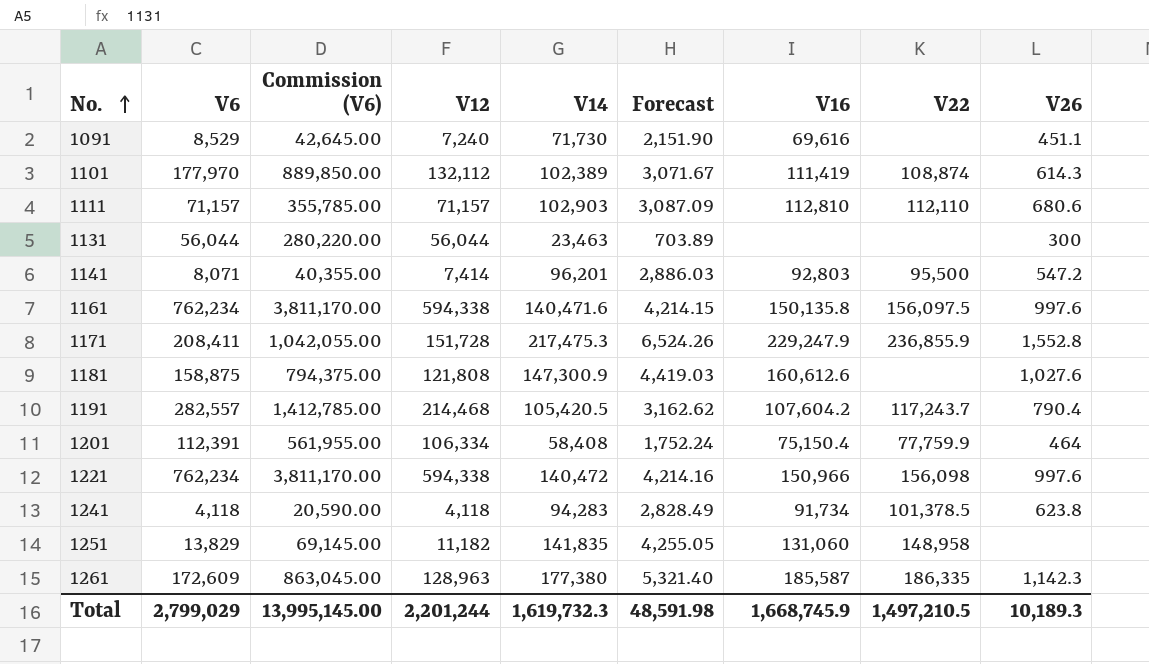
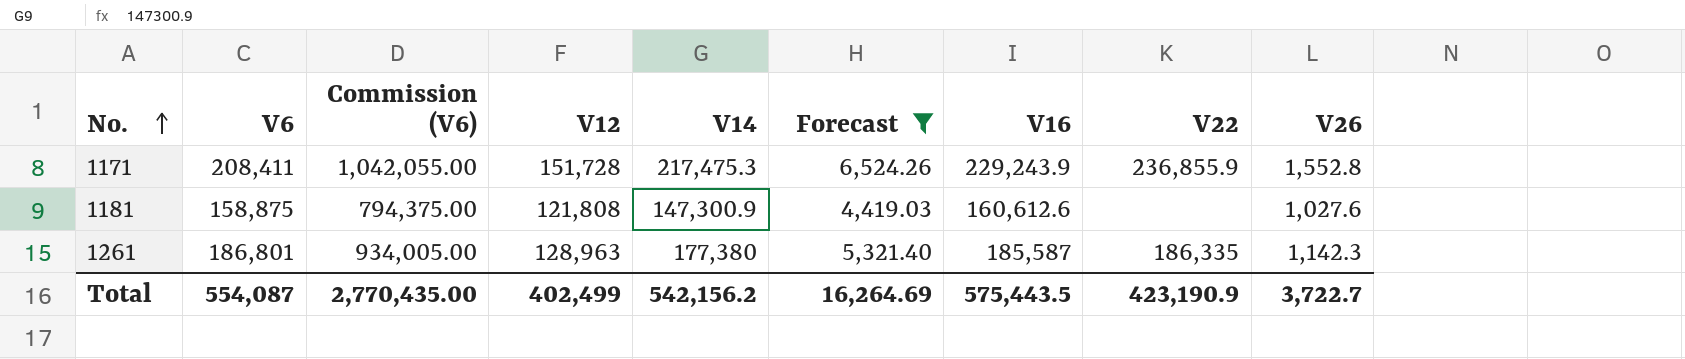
filter: none -> Forecast >= 4,419.03
1171 | V16: 229,247.9 -> 229,243.9
1261 | V6: 172,609 -> 186,801
1261 | Commission (V6): 863,045.00 -> 934,005.00
Total | V6: 2,799,029 -> 554,087
Total | Commission (V6): 13,995,145.00 -> 2,770,435.00
Total | V12: 2,201,244 -> 402,499
Total | V14: 1,619,732.3 -> 542,156.2
Total | Forecast: 48,591.98 -> 16,264.69
Total | V16: 1,668,745.9 -> 575,443.5
Total | V22: 1,497,210.5 -> 423,190.9
Total | V26: 10,189.3 -> 3,722.7

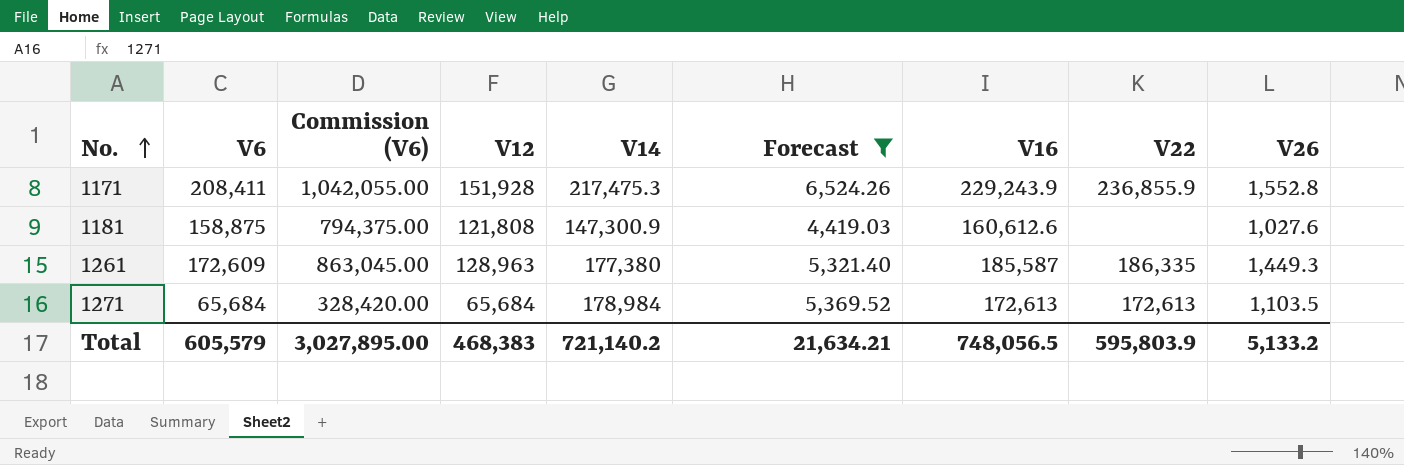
1171 | V12: 151,728 -> 151,928
1261 | V6: 186,801 -> 172,609
1261 | Commission (V6): 934,005.00 -> 863,045.00
1261 | V26: 1,142.3 -> 1,449.3
row 1271: none -> 65,684 | 328,420.00 | 65,684 | 178,984 | 5,369.52 | 172,613 | 172,613 | 1,103.5
Total | V6: 554,087 -> 605,579
Total | Commission (V6): 2,770,435.00 -> 3,027,895.00
Total | V12: 402,499 -> 468,383
Total | V14: 542,156.2 -> 721,140.2
Total | Forecast: 16,264.69 -> 21,634.21
Total | V16: 575,443.5 -> 748,056.5
Total | V22: 423,190.9 -> 595,803.9
Total | V26: 3,722.7 -> 5,133.2

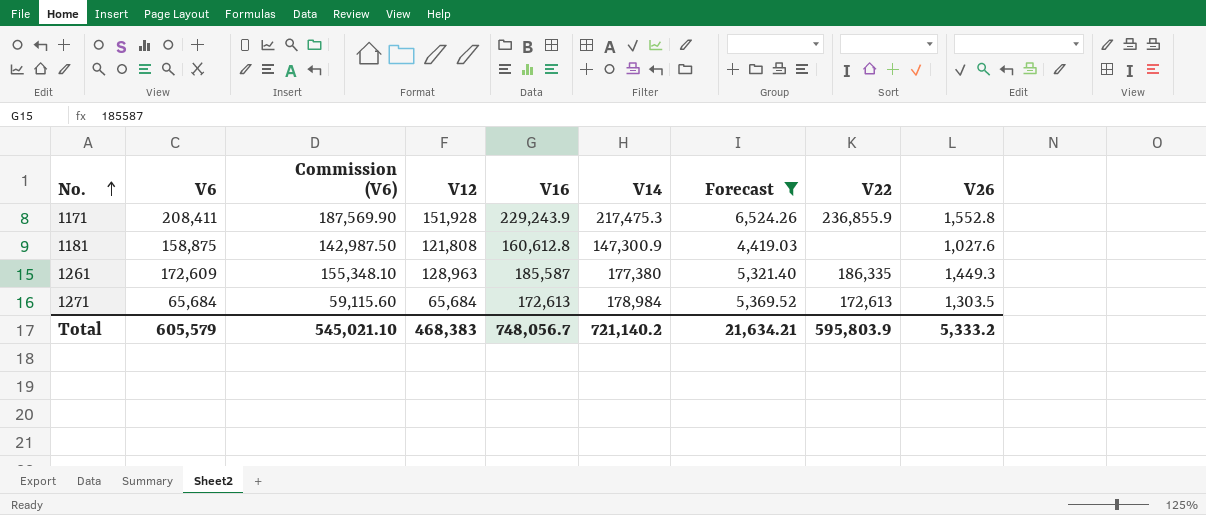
column Commission (V6) | formula: [V6] * 5 -> [V6] * 0.9
column V16 | position: 7 -> 5
1181 | V16: 160,612.6 -> 160,612.8
1271 | V26: 1,103.5 -> 1,303.5
Total | Commission (V6): 3,027,895.00 -> 545,021.10
Total | V16: 748,056.5 -> 748,056.7
Total | V26: 5,133.2 -> 5,333.2

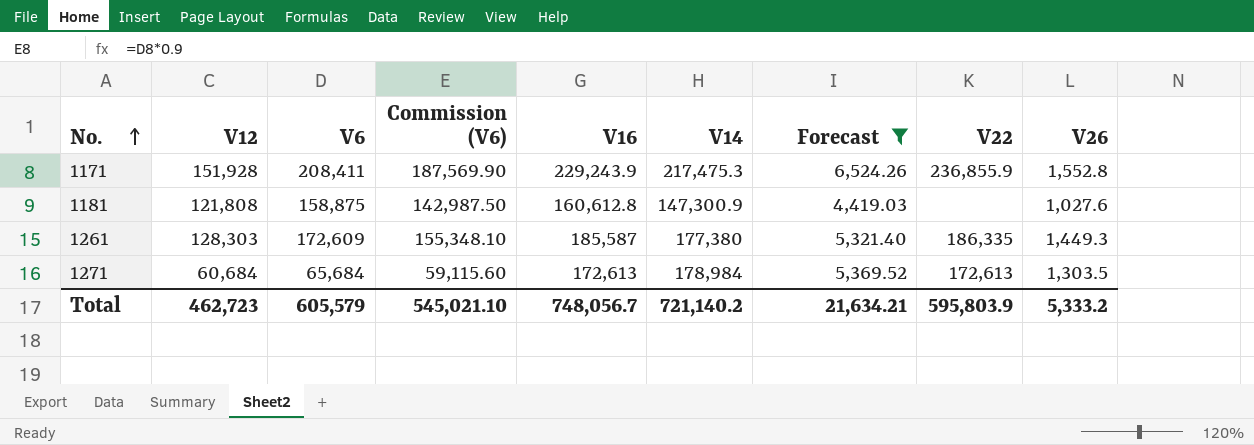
column V12 | position: 4 -> 2
1261 | V12: 128,963 -> 128,303
1271 | V12: 65,684 -> 60,684
Total | V12: 468,383 -> 462,723

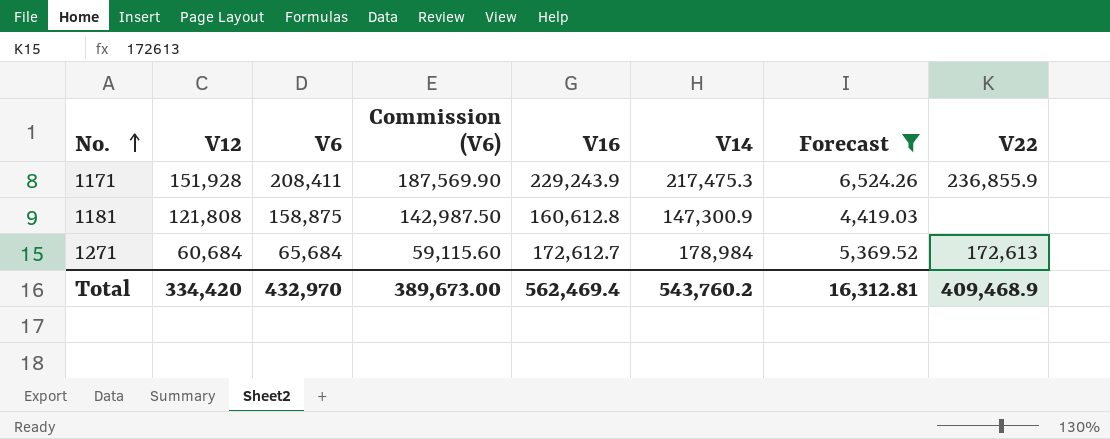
column V26 | position: 9 -> none
row 1261: 128,303 | 172,609 | 155,348.10 | 185,587 | 177,380 | 5,321.40 | 186,335 | 1,449.3 -> none
1271 | V16: 172,613 -> 172,612.7
Total | V12: 462,723 -> 334,420
Total | V6: 605,579 -> 432,970
Total | Commission (V6): 545,021.10 -> 389,673.00
Total | V16: 748,056.7 -> 562,469.4
Total | V14: 721,140.2 -> 543,760.2
Total | Forecast: 21,634.21 -> 16,312.81
Total | V22: 595,803.9 -> 409,468.9

